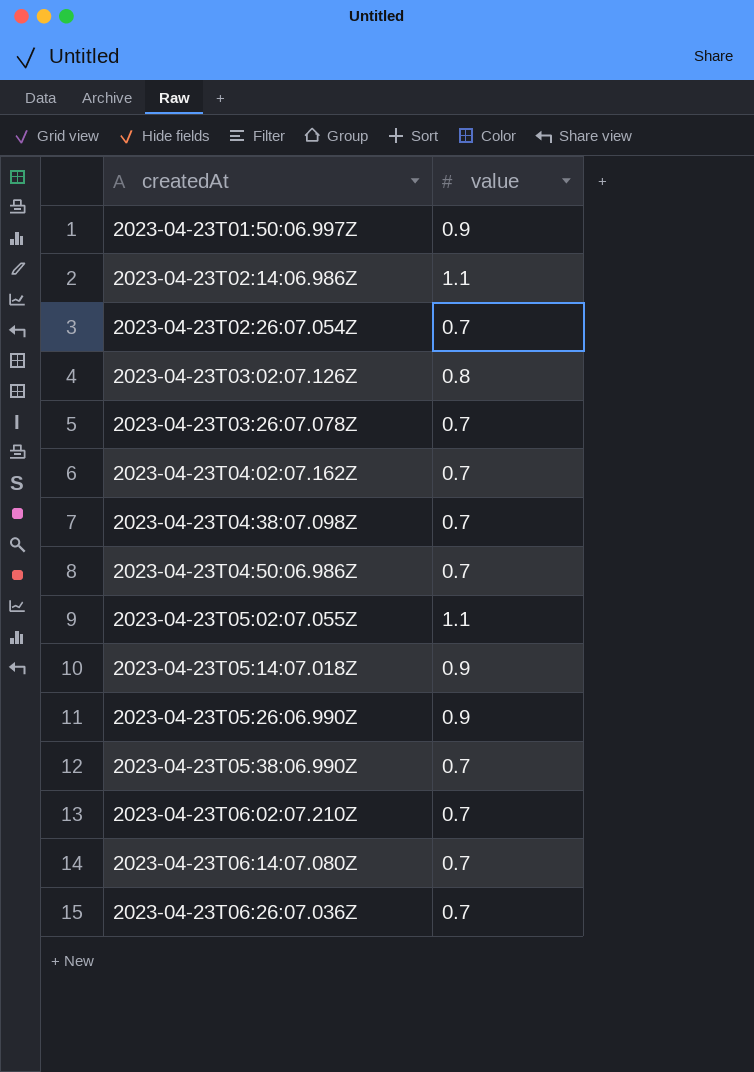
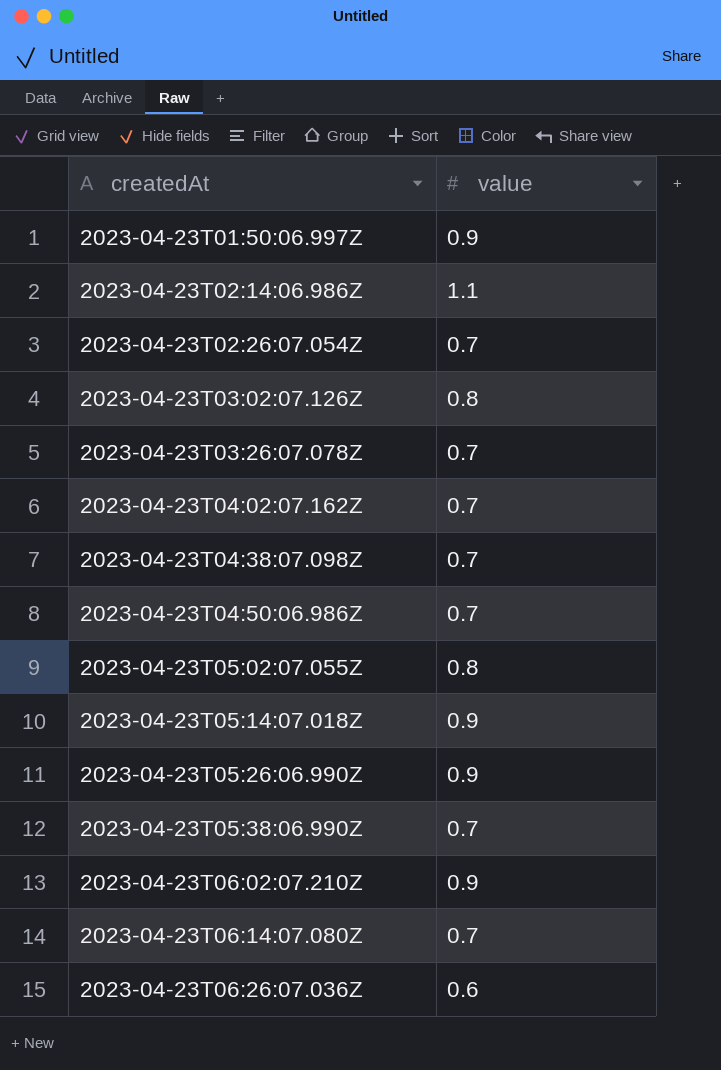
2023-04-23T05:02:07.055Z | value: 1.1 -> 0.8
2023-04-23T06:02:07.210Z | value: 0.7 -> 0.9
2023-04-23T06:26:07.036Z | value: 0.7 -> 0.6

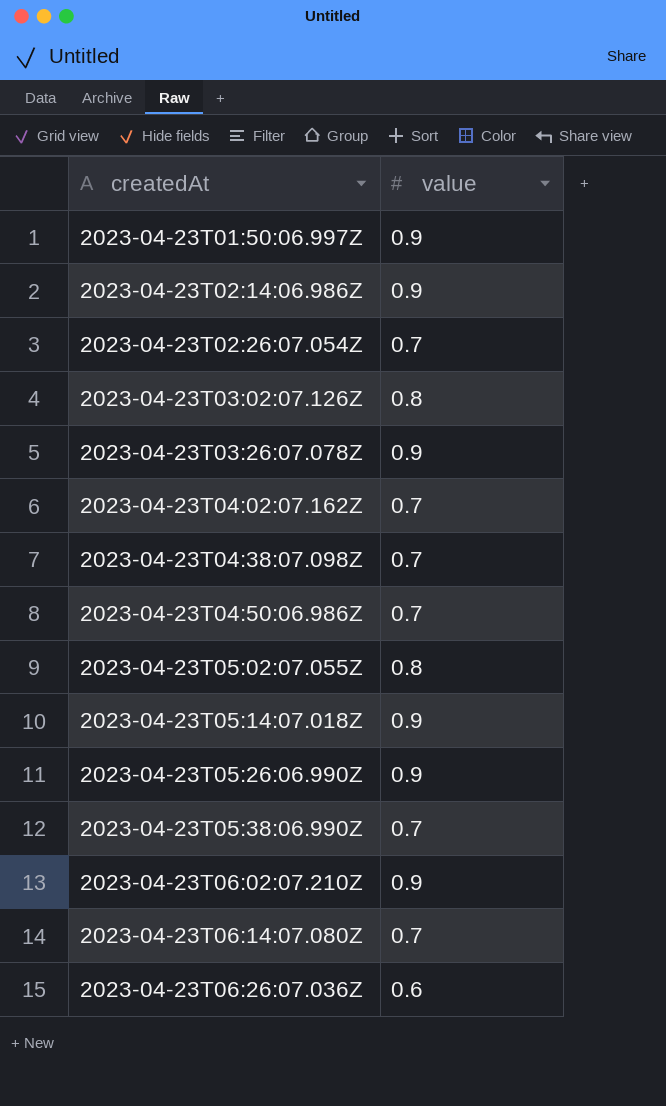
2023-04-23T02:14:06.986Z | value: 1.1 -> 0.9
2023-04-23T03:26:07.078Z | value: 0.7 -> 0.9

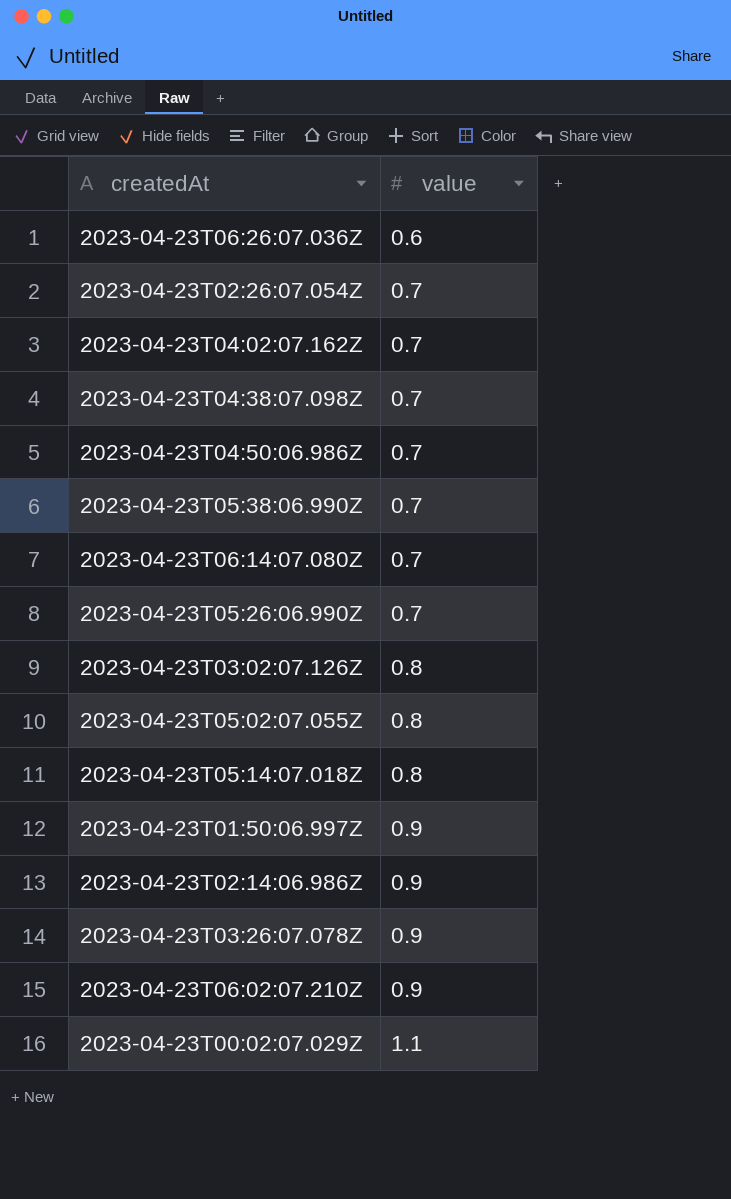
row order: createdAt ascending -> value ascending
2023-04-23T05:26:06.990Z | value: 0.9 -> 0.7
2023-04-23T05:14:07.018Z | value: 0.9 -> 0.8
row 2023-04-23T00:02:07.029Z: none -> 1.1

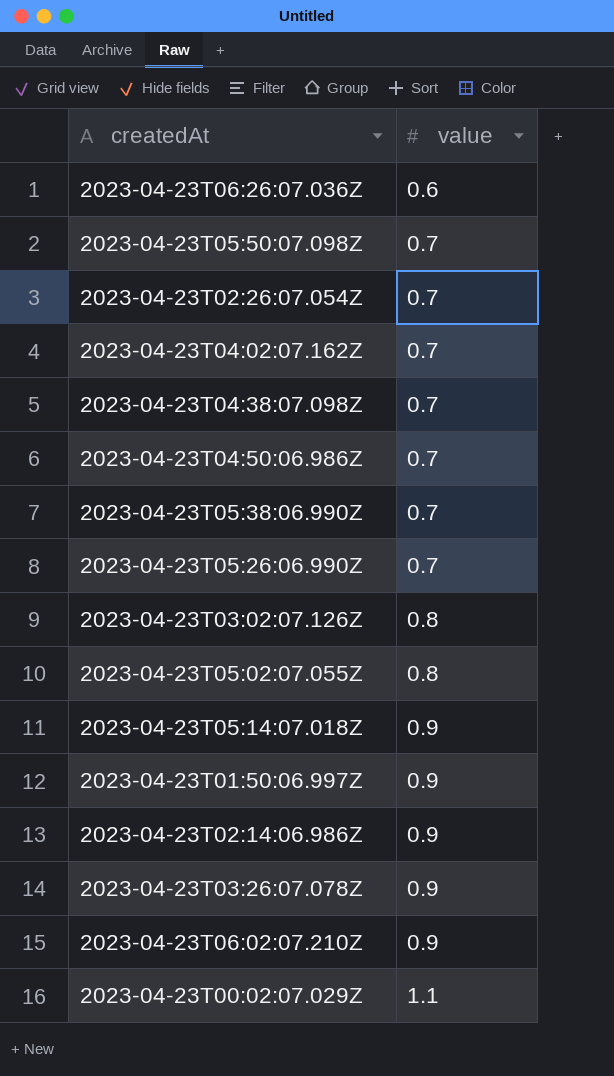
row 2023-04-23T06:14:07.080Z: 0.7 -> none
row 2023-04-23T05:50:07.098Z: none -> 0.7
2023-04-23T05:14:07.018Z | value: 0.8 -> 0.9

